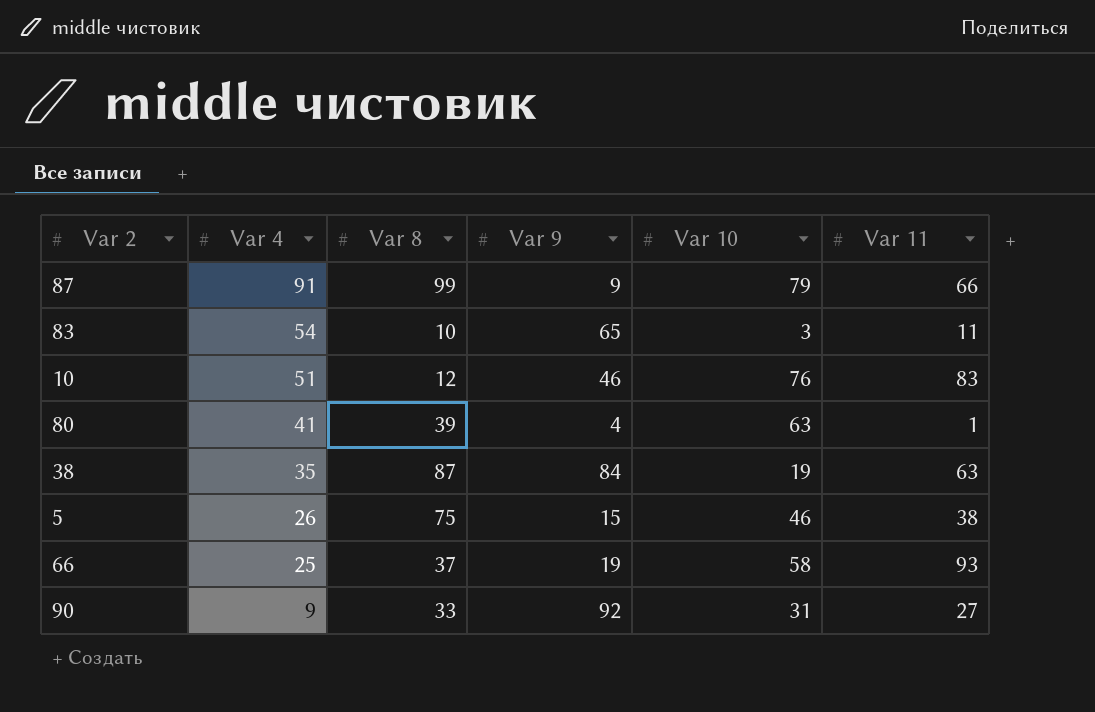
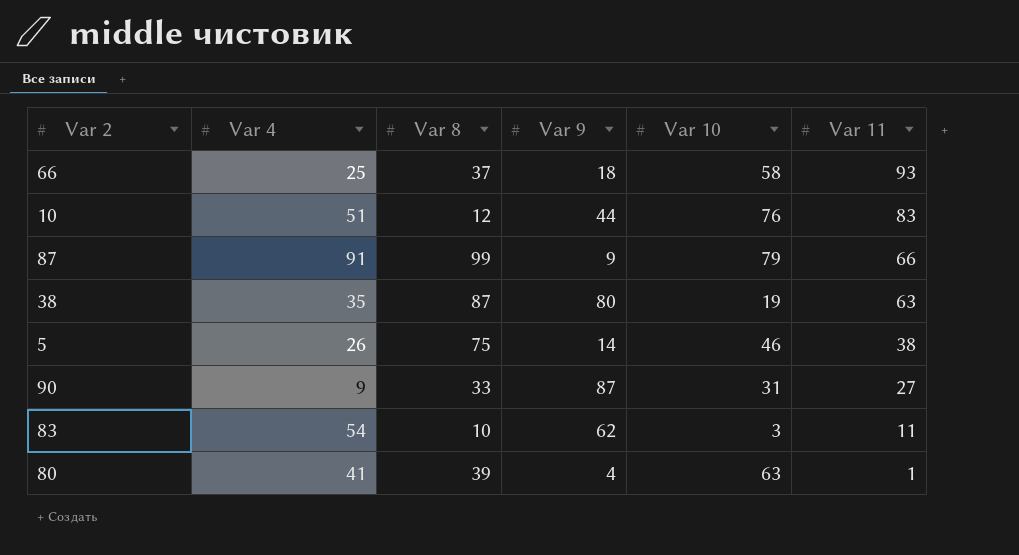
row order: Var 4 descending -> Var 11 descending
66 | Var 9: 19 -> 18
10 | Var 9: 46 -> 44
38 | Var 9: 84 -> 80
5 | Var 9: 15 -> 14
90 | Var 9: 92 -> 87
83 | Var 9: 65 -> 62

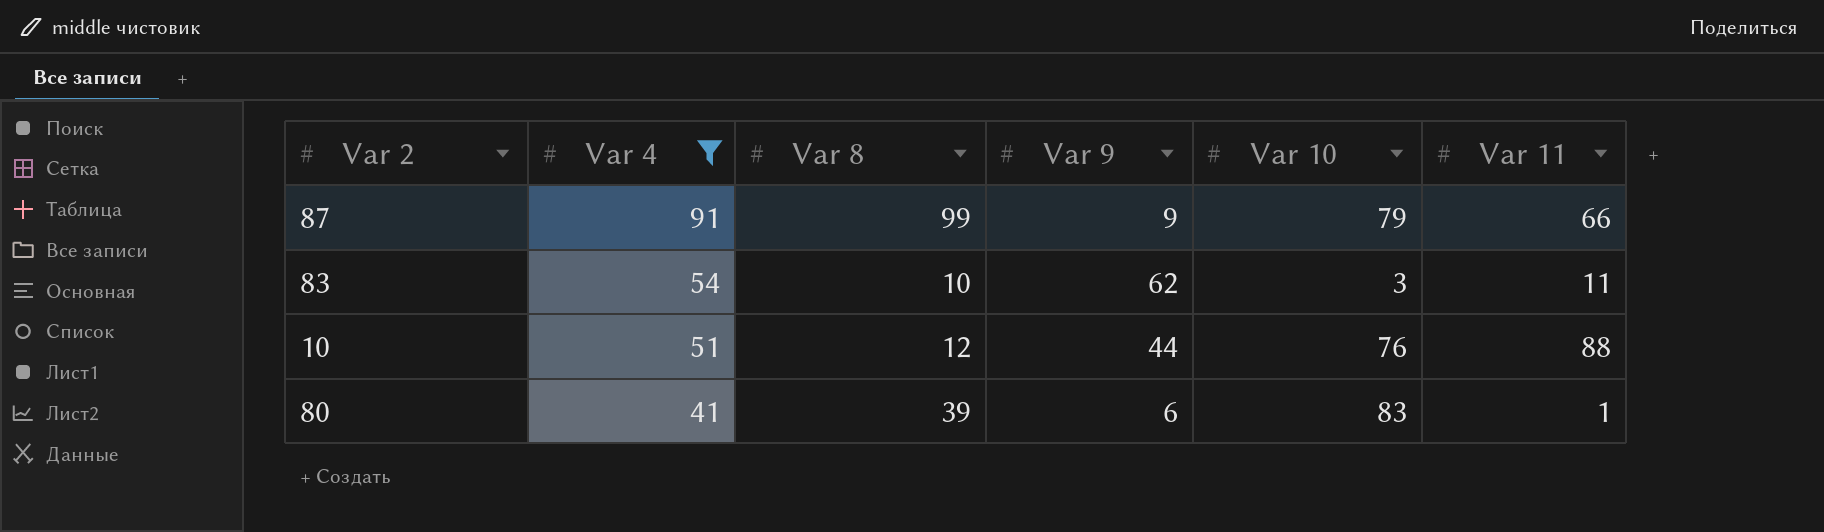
filter: none -> Var 4 >= 41
row order: Var 11 descending -> Var 4 descending
10 | Var 11: 83 -> 88
80 | Var 9: 4 -> 6
80 | Var 10: 63 -> 83

